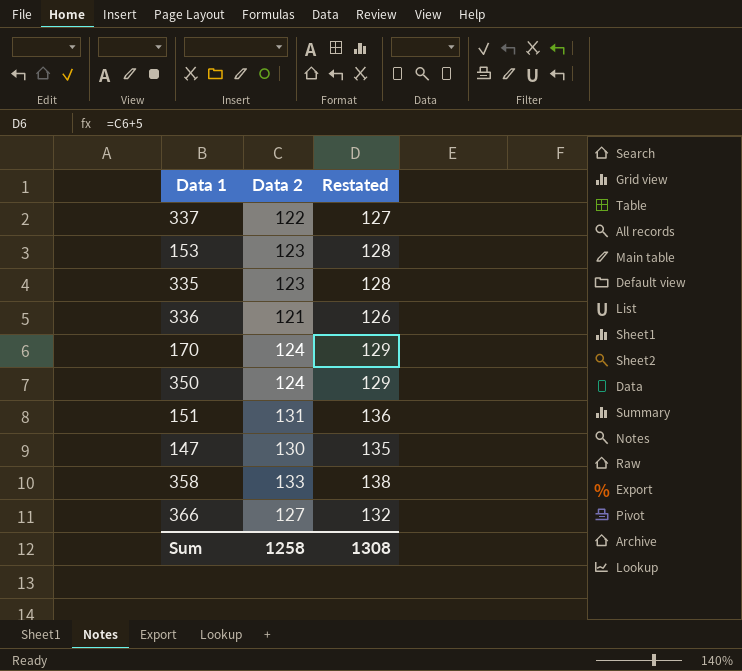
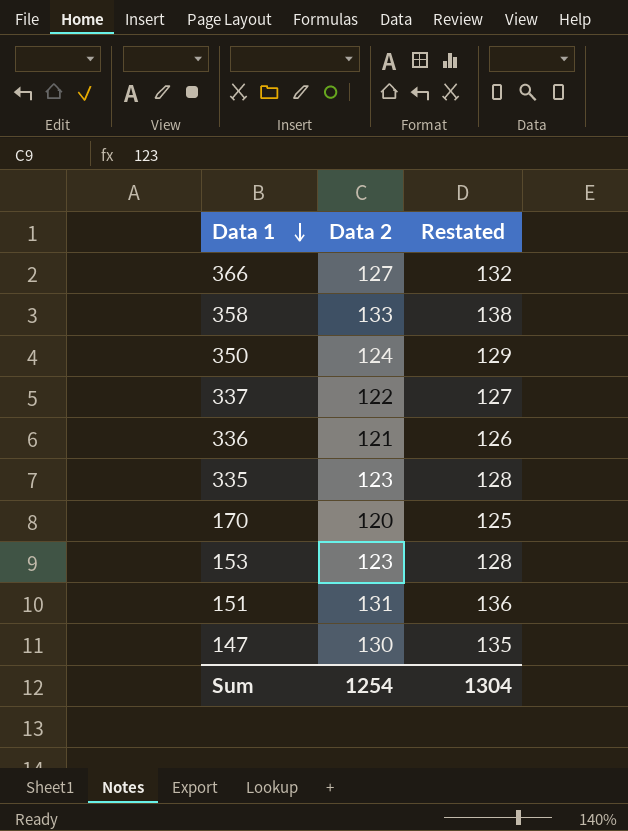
row order: none -> Data 1 descending
170 | Data 2: 124 -> 120
170 | Restated: 129 -> 125
Sum | Data 2: 1258 -> 1254
Sum | Restated: 1308 -> 1304

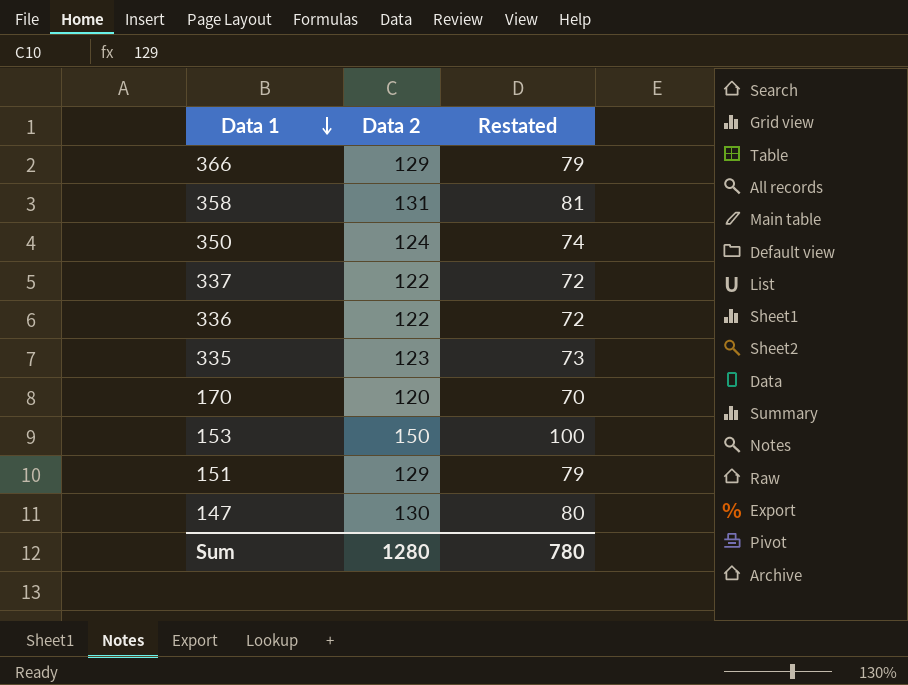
column Restated | formula: [Data 2] + 5 -> [Data 2] - 50
366 | Data 2: 127 -> 129
358 | Data 2: 133 -> 131
336 | Data 2: 121 -> 122
153 | Data 2: 123 -> 150
151 | Data 2: 131 -> 129
Sum | Data 2: 1254 -> 1280
Sum | Restated: 1304 -> 780

